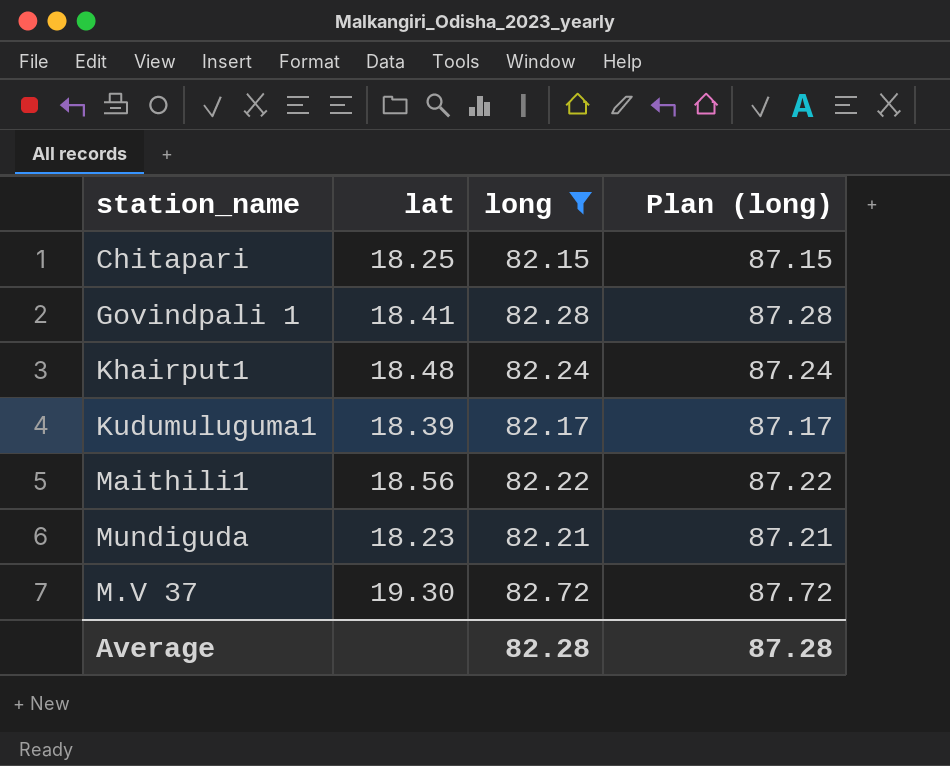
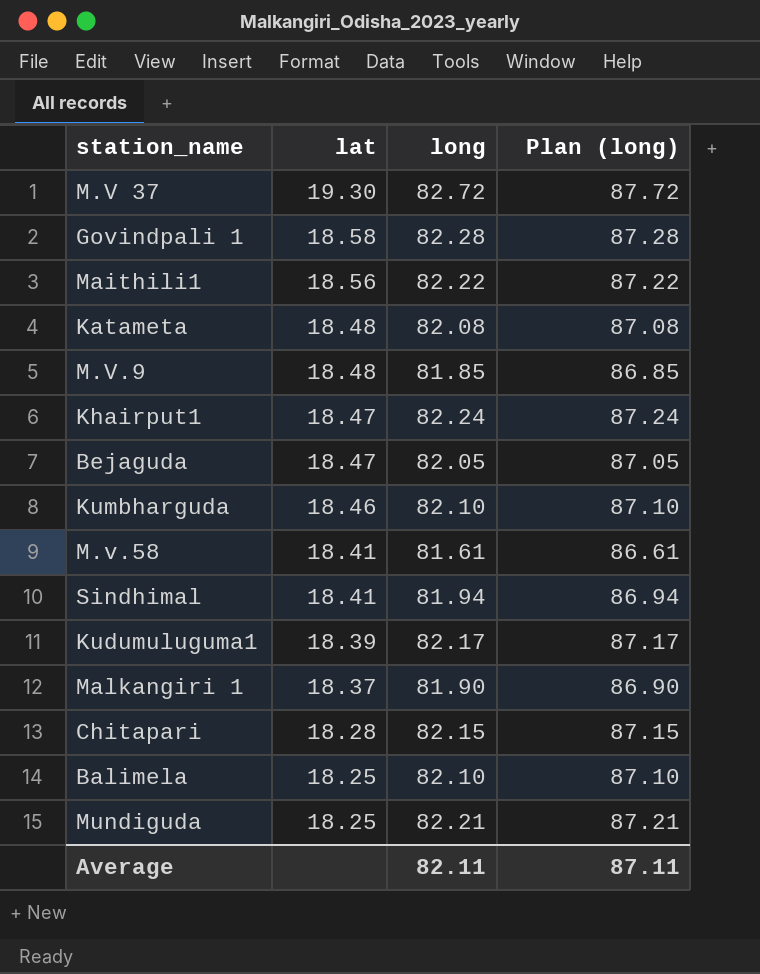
filter: long >= 82.15 -> none
row order: none -> lat descending
Govindpali 1 | lat: 18.41 -> 18.58
Khairput1 | lat: 18.48 -> 18.47
Chitapari | lat: 18.25 -> 18.28
Mundiguda | lat: 18.23 -> 18.25
Average | long: 82.28 -> 82.11
Average | Plan (long): 87.28 -> 87.11

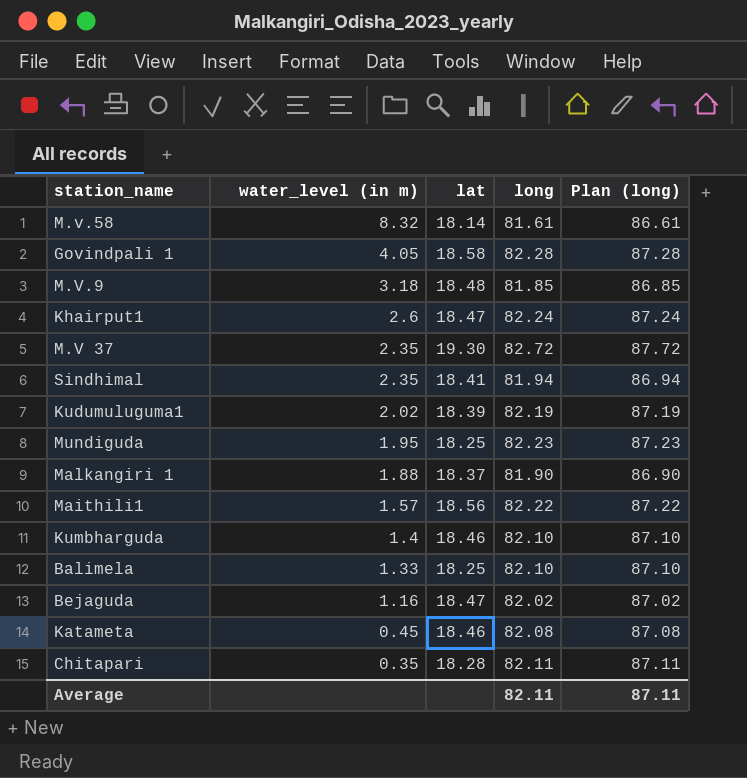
row order: lat descending -> water_level (in m) descending
column water_level (in m) | position: none -> 2
M.v.58 | lat: 18.41 -> 18.14
Kudumuluguma1 | long: 82.17 -> 82.19
Kudumuluguma1 | Plan (long): 87.17 -> 87.19
Mundiguda | long: 82.21 -> 82.23
Mundiguda | Plan (long): 87.21 -> 87.23
Bejaguda | long: 82.05 -> 82.02
Bejaguda | Plan (long): 87.05 -> 87.02
Katameta | lat: 18.48 -> 18.46
Chitapari | long: 82.15 -> 82.11
Chitapari | Plan (long): 87.15 -> 87.11

